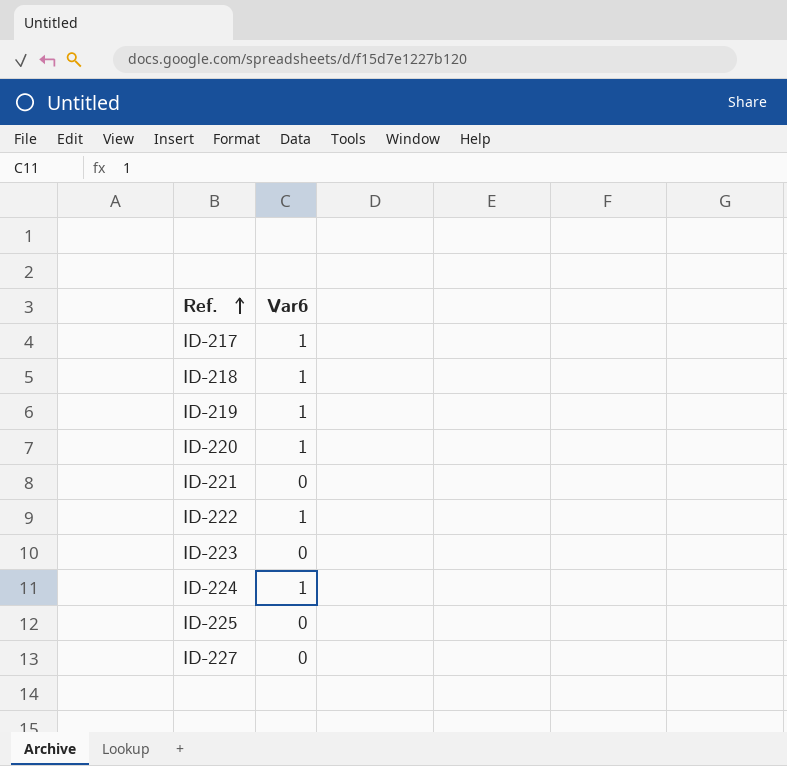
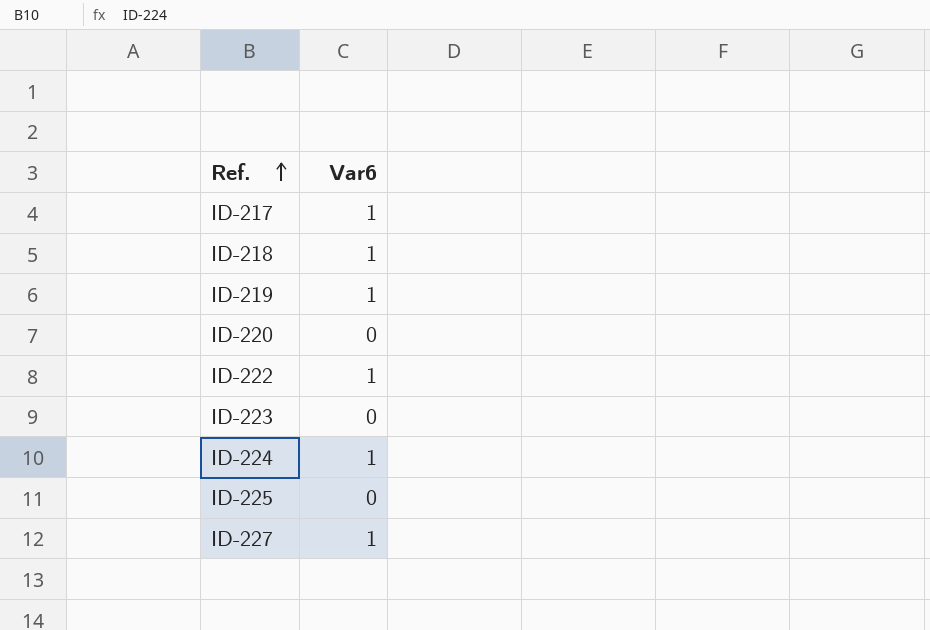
row ID-221: 0 -> none
ID-220 | Var6: 1 -> 0
ID-227 | Var6: 0 -> 1

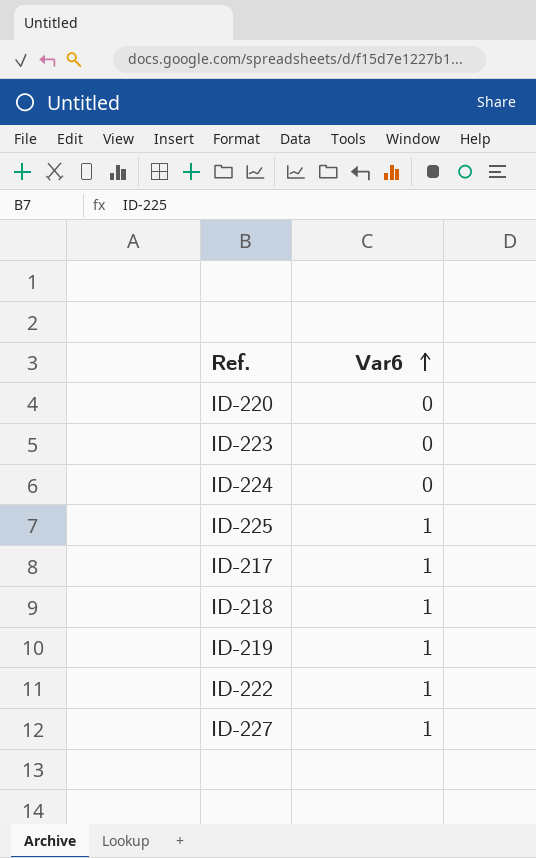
row order: Ref. ascending -> Var6 ascending
ID-224 | Var6: 1 -> 0
ID-225 | Var6: 0 -> 1

